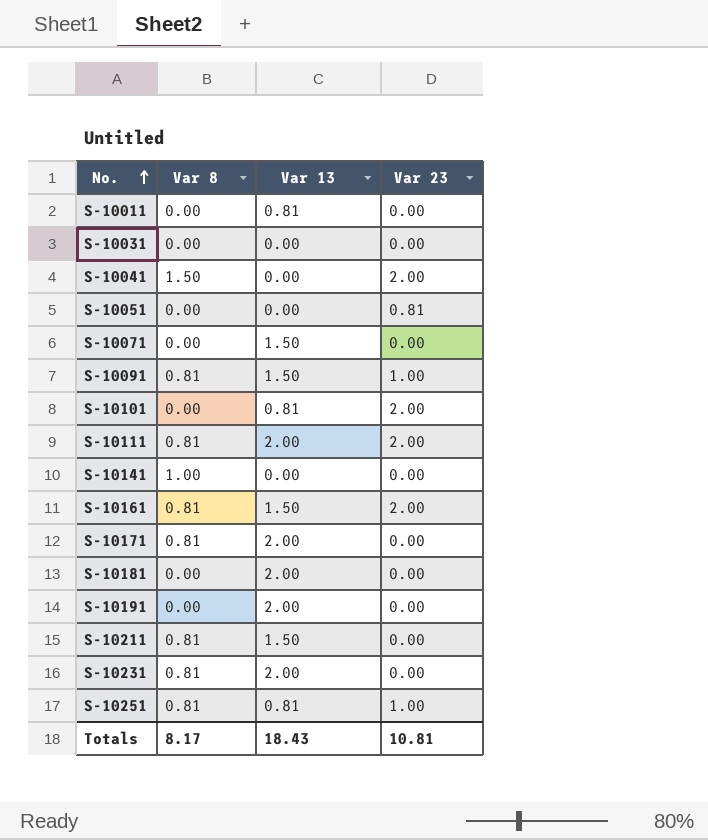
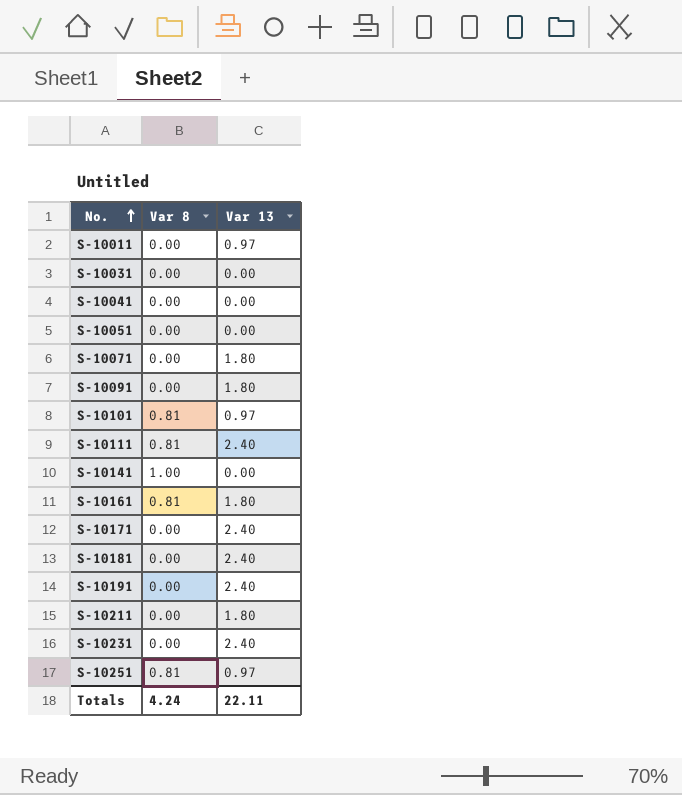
column Var 23 | position: 4 -> none
S-10011 | Var 13: 0.81 -> 0.97
S-10041 | Var 8: 1.50 -> 0.00
S-10071 | Var 13: 1.50 -> 1.80
S-10091 | Var 8: 0.81 -> 0.00
S-10091 | Var 13: 1.50 -> 1.80
S-10101 | Var 8: 0.00 -> 0.81
S-10101 | Var 13: 0.81 -> 0.97
S-10111 | Var 13: 2.00 -> 2.40
S-10161 | Var 13: 1.50 -> 1.80
S-10171 | Var 8: 0.81 -> 0.00
S-10171 | Var 13: 2.00 -> 2.40
S-10181 | Var 13: 2.00 -> 2.40
S-10191 | Var 13: 2.00 -> 2.40
S-10211 | Var 8: 0.81 -> 0.00
S-10211 | Var 13: 1.50 -> 1.80
S-10231 | Var 8: 0.81 -> 0.00
S-10231 | Var 13: 2.00 -> 2.40
S-10251 | Var 13: 0.81 -> 0.97
Totals | Var 8: 8.17 -> 4.24
Totals | Var 13: 18.43 -> 22.11

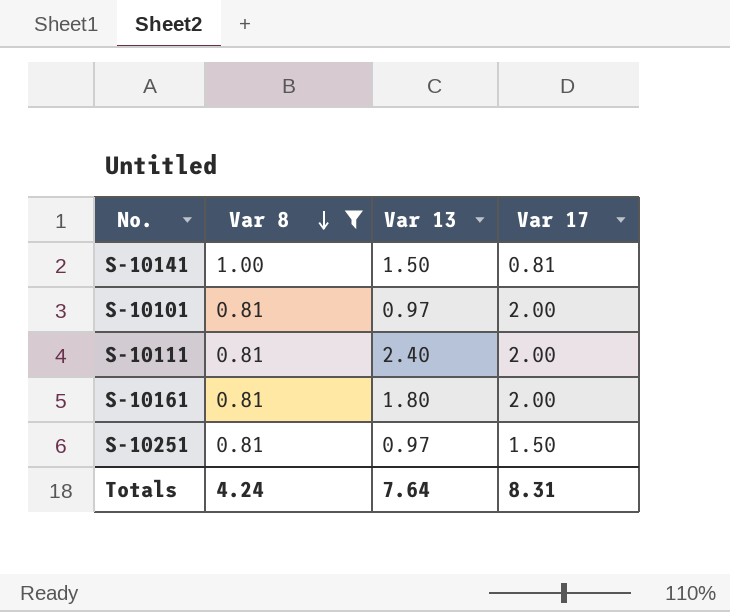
filter: none -> Var 8 != 0.00
row order: No. ascending -> Var 8 descending
column Var 17 | position: none -> 4
S-10141 | Var 13: 0.00 -> 1.50
Totals | Var 13: 22.11 -> 7.64

